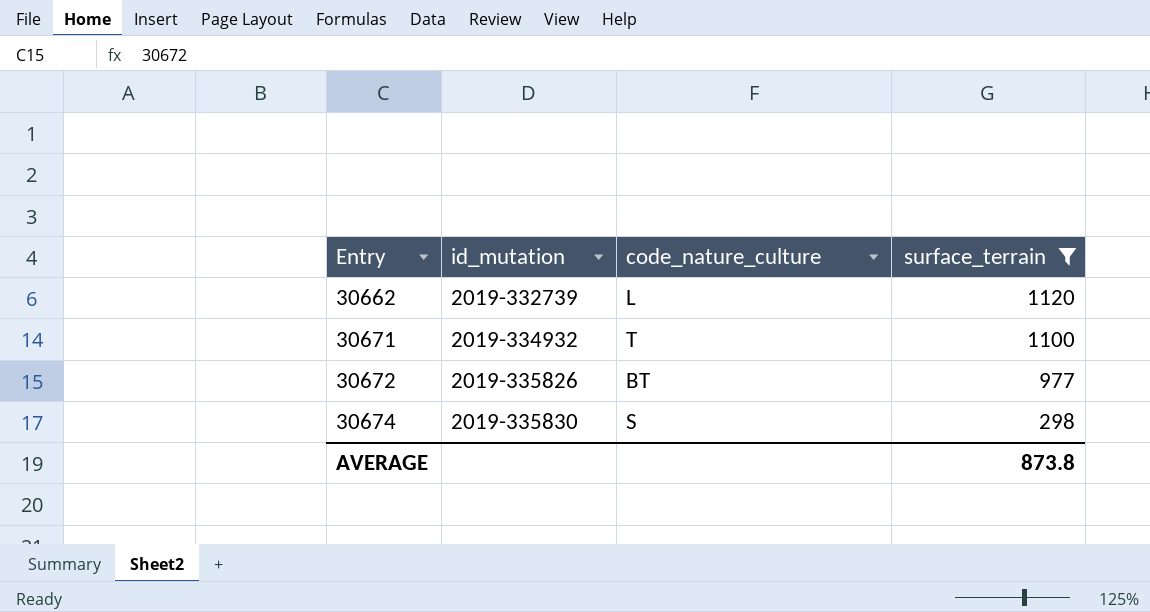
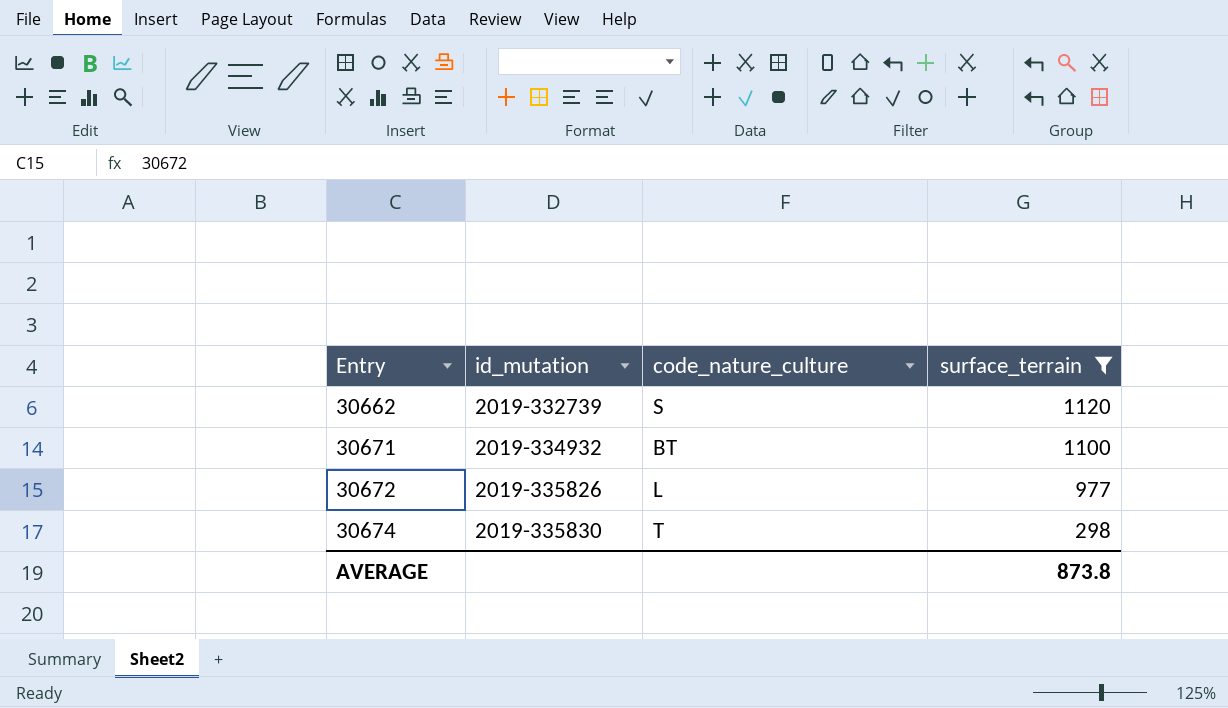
30662 | code_nature_culture: L -> S
30671 | code_nature_culture: T -> BT
30672 | code_nature_culture: BT -> L
30674 | code_nature_culture: S -> T

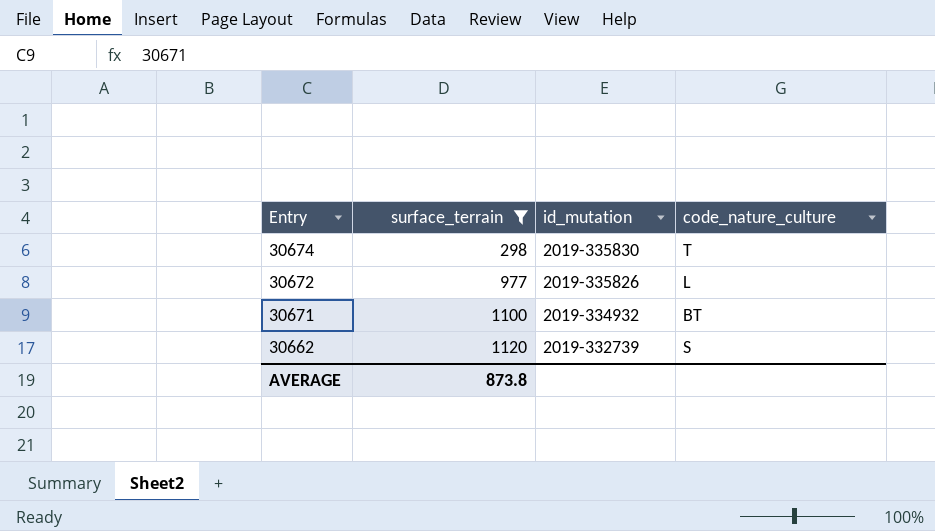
row order: Entry ascending -> Entry descending
column surface_terrain | position: 4 -> 2

